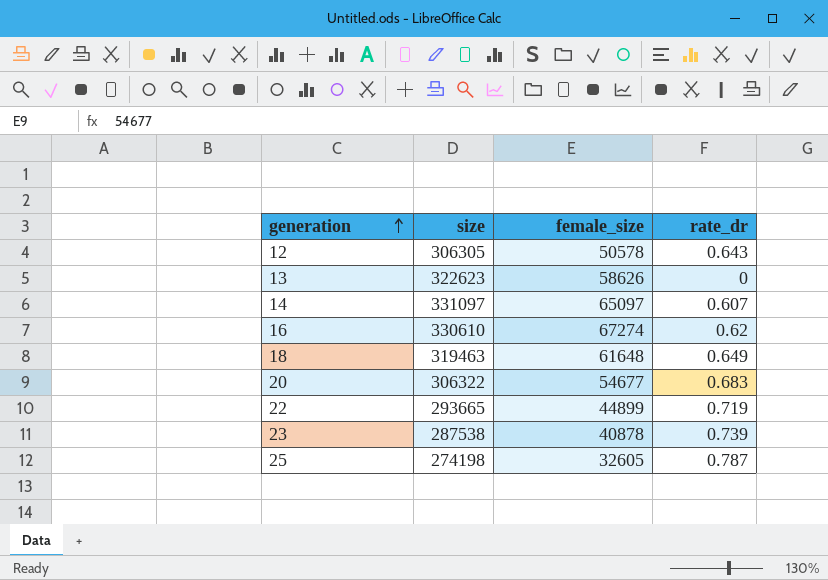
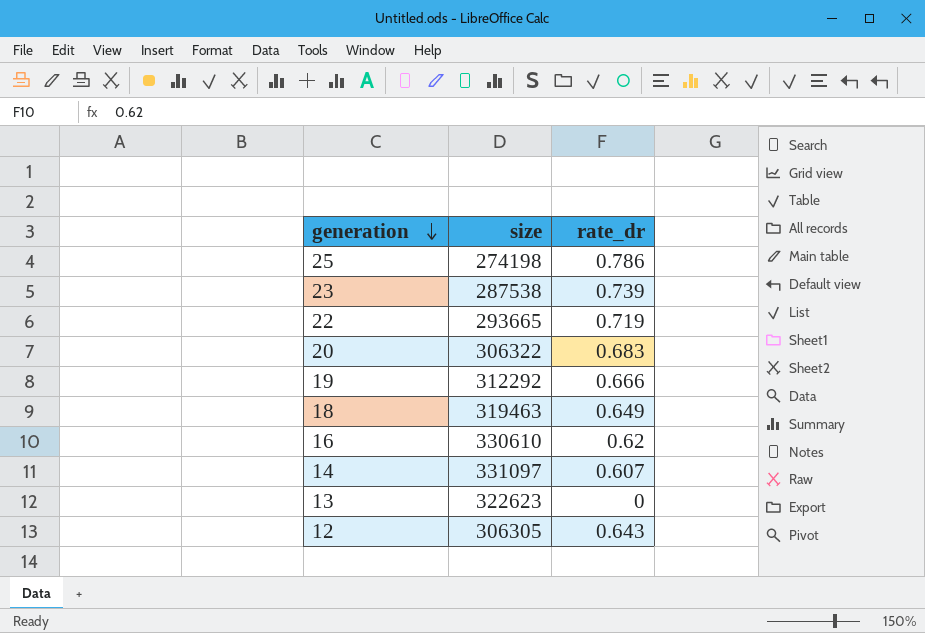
row order: generation ascending -> generation descending
column female_size | position: 3 -> none
25 | rate_dr: 0.787 -> 0.786
row 19: none -> 312292 | 0.666

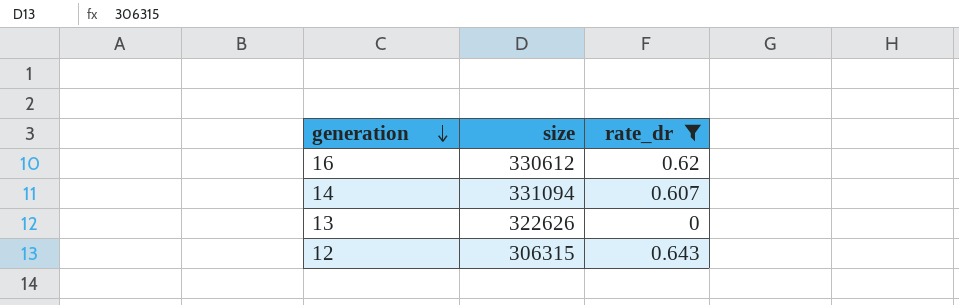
filter: none -> rate_dr <= 0.643
16 | size: 330610 -> 330612
14 | size: 331097 -> 331094
13 | size: 322623 -> 322626
12 | size: 306305 -> 306315

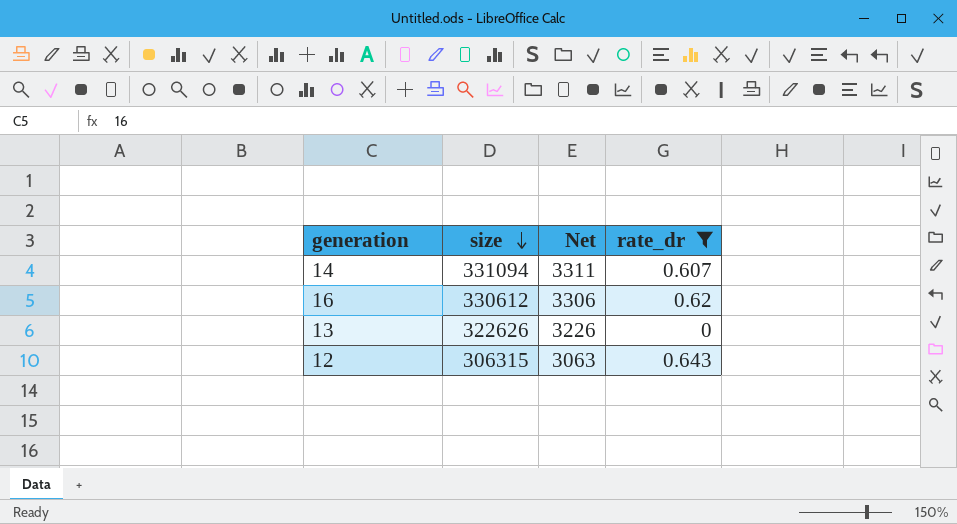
row order: generation descending -> size descending
column Net | formula: none -> [size] * 0.01

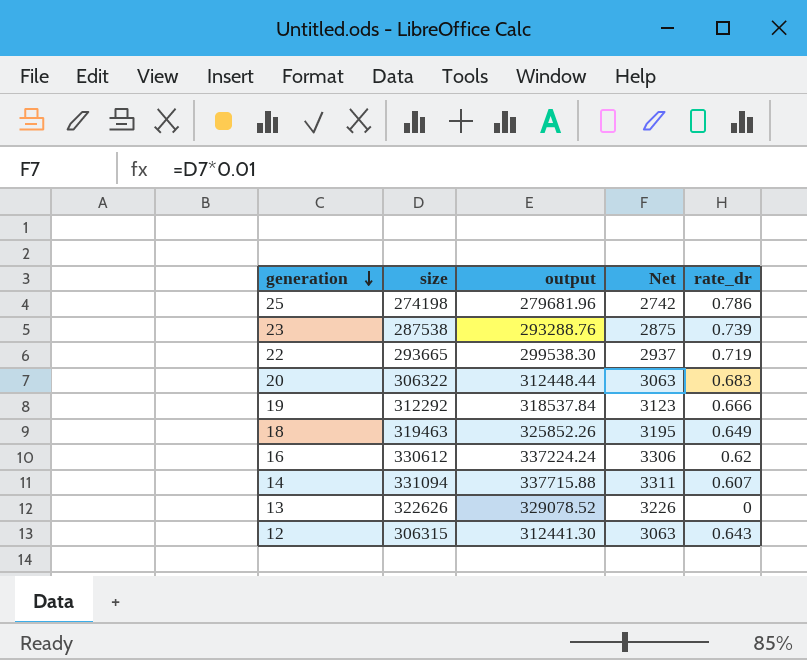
filter: rate_dr <= 0.643 -> none
row order: size descending -> generation descending
column output | formula: none -> [size] * 1.02

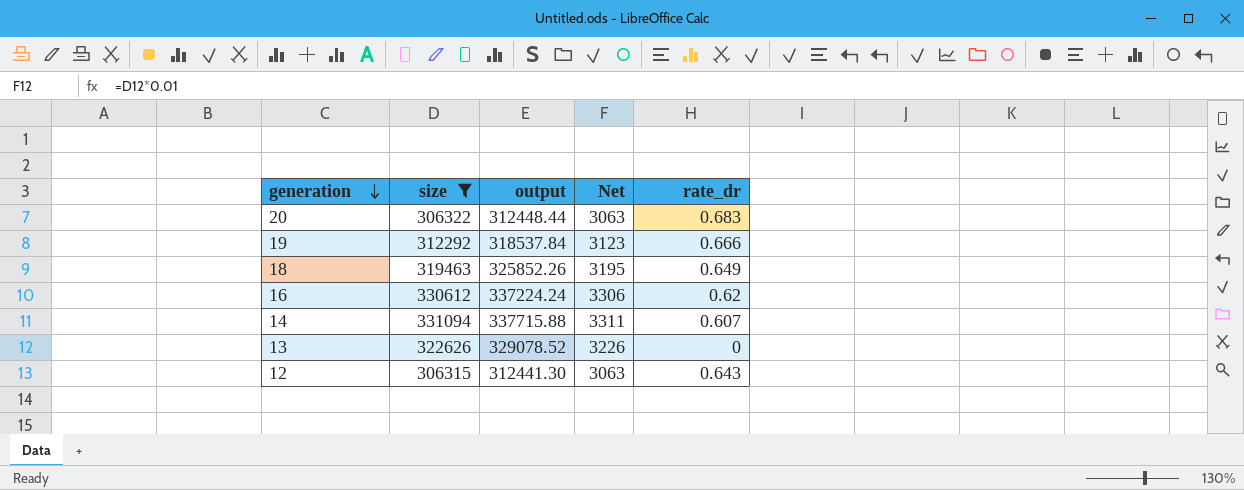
filter: none -> size >= 306315

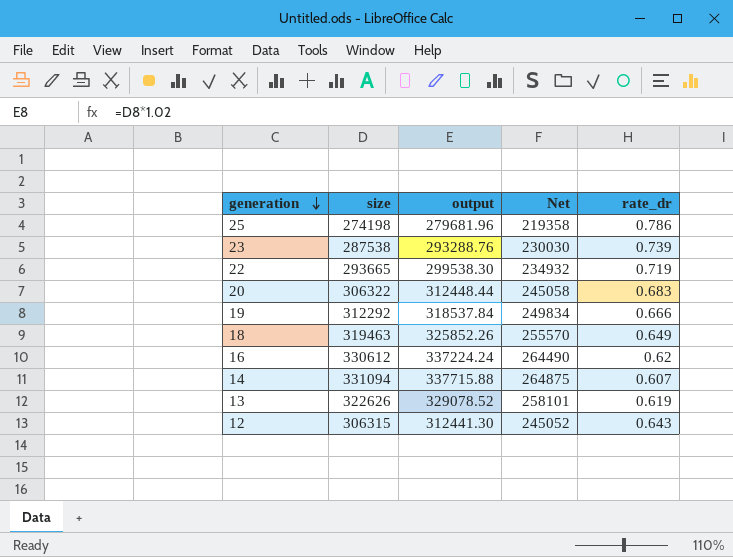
filter: size >= 306315 -> none
column Net | formula: [size] * 0.01 -> [size] * 0.8
13 | rate_dr: 0 -> 0.619

